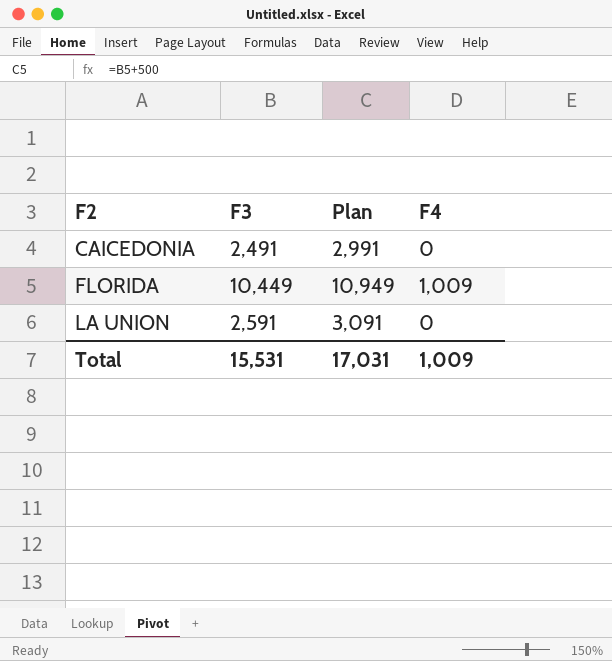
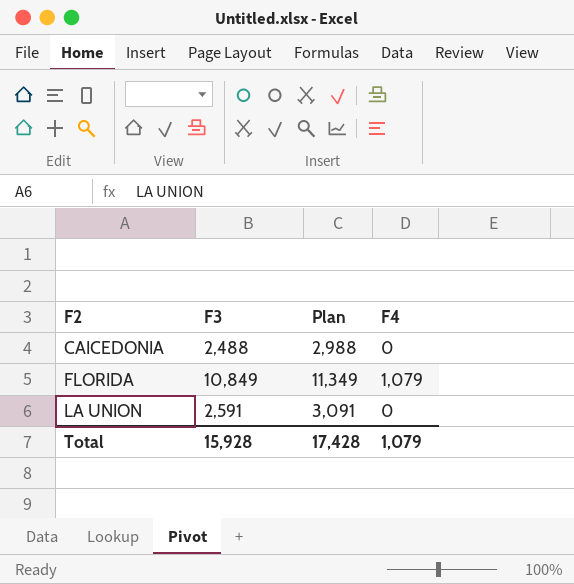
CAICEDONIA | F3: 2,491 -> 2,488
CAICEDONIA | Plan: 2,991 -> 2,988
FLORIDA | F3: 10,449 -> 10,849
FLORIDA | Plan: 10,949 -> 11,349
FLORIDA | F4: 1,009 -> 1,079
Total | F3: 15,531 -> 15,928
Total | Plan: 17,031 -> 17,428
Total | F4: 1,009 -> 1,079

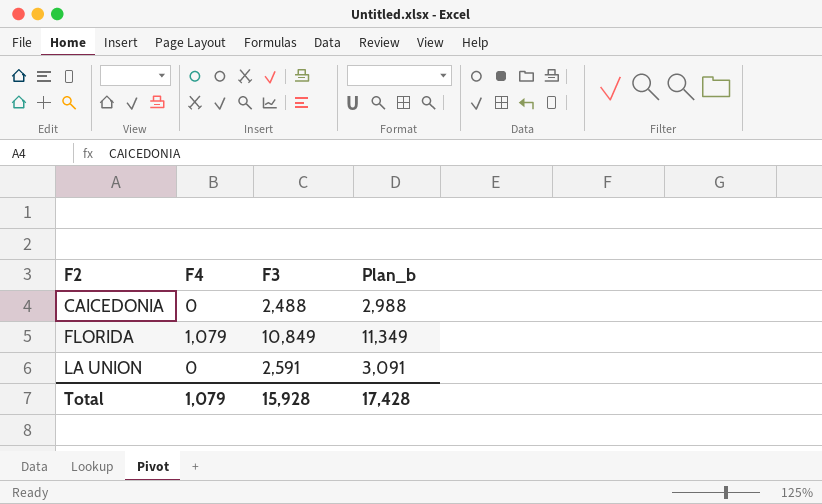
column F4 | position: 4 -> 2
column name: Plan -> Plan_b

